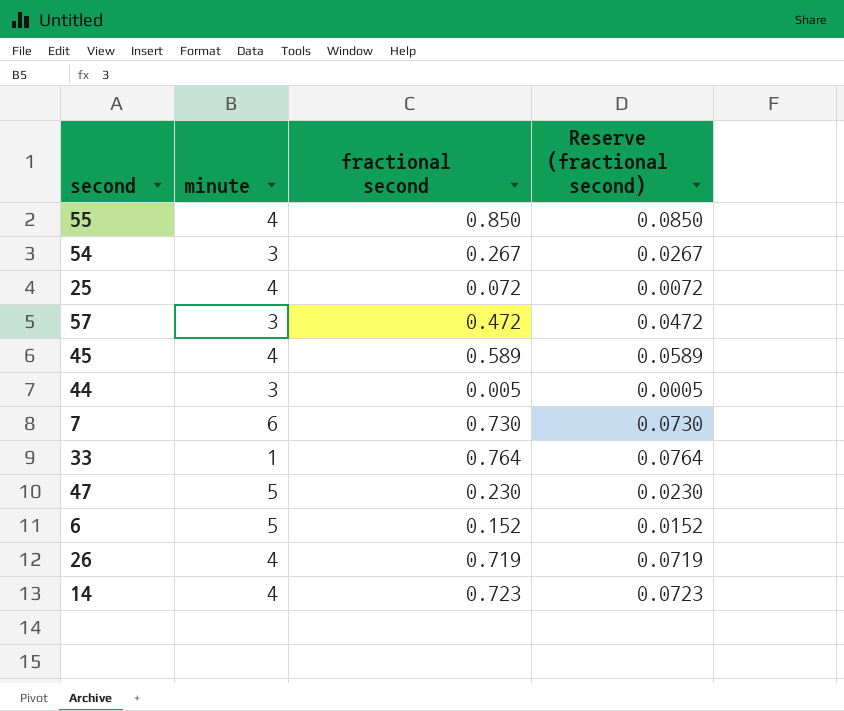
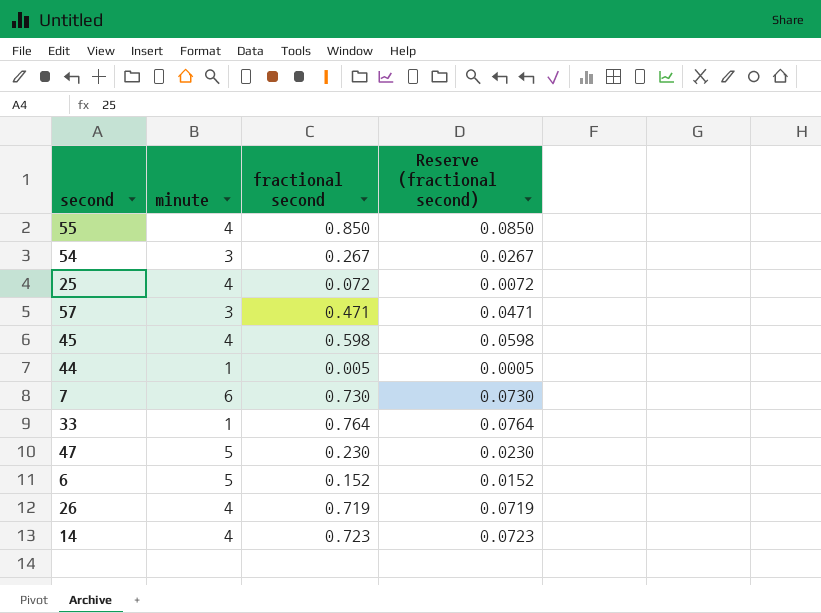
57 | fractional second: 0.472 -> 0.471
57 | Reserve (fractional second): 0.0472 -> 0.0471
45 | fractional second: 0.589 -> 0.598
45 | Reserve (fractional second): 0.0589 -> 0.0598
44 | minute: 3 -> 1

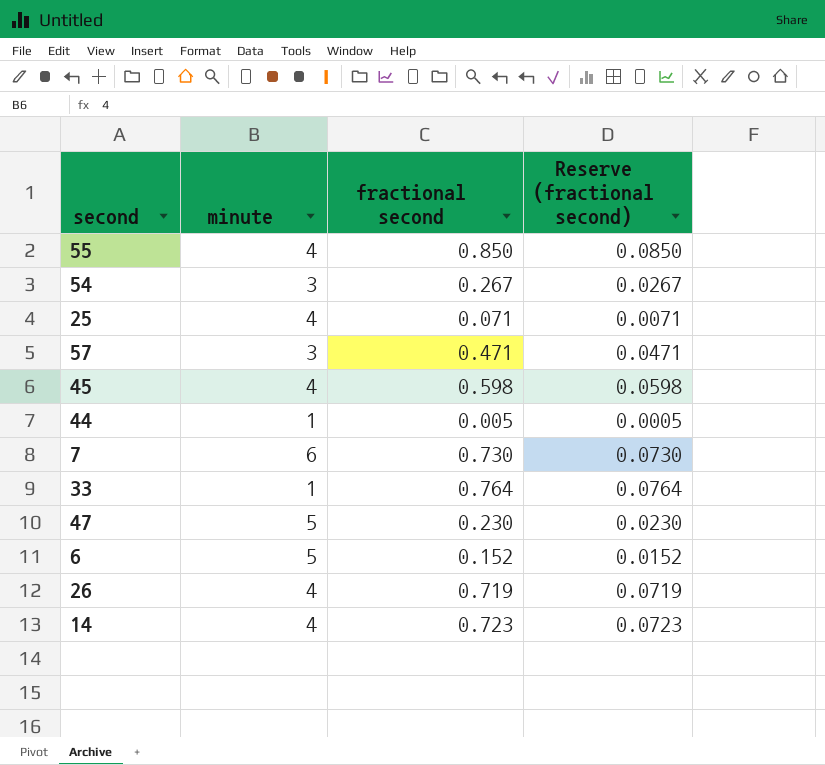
25 | fractional second: 0.072 -> 0.071
25 | Reserve (fractional second): 0.0072 -> 0.0071

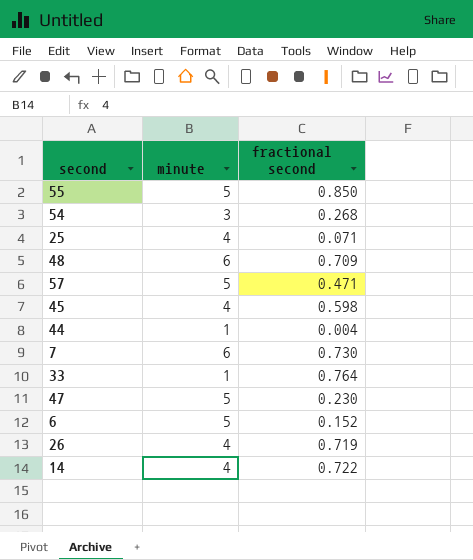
column Reserve (fractional second) | formula: [fractional second] * 0.1 -> none
55 | minute: 4 -> 5
54 | fractional second: 0.267 -> 0.268
row 48: none -> 6 | 0.709
57 | minute: 3 -> 5
44 | fractional second: 0.005 -> 0.004
14 | fractional second: 0.723 -> 0.722

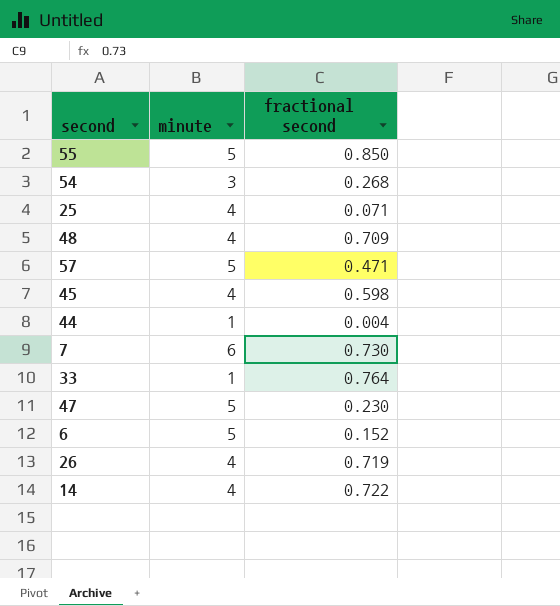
48 | minute: 6 -> 4

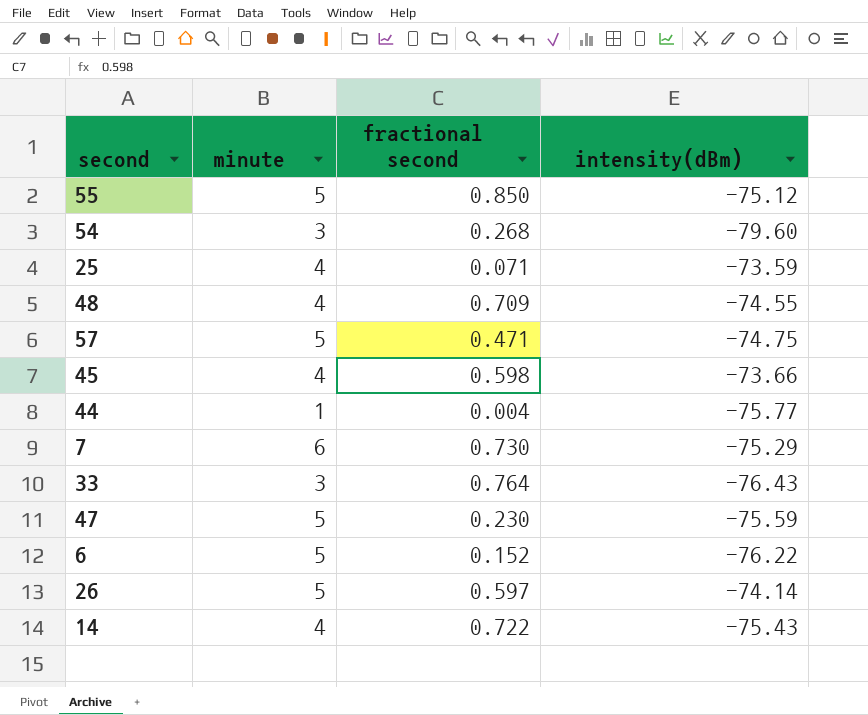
column intensity(dBm) | position: none -> 4
33 | minute: 1 -> 3
26 | minute: 4 -> 5
26 | fractional second: 0.719 -> 0.597

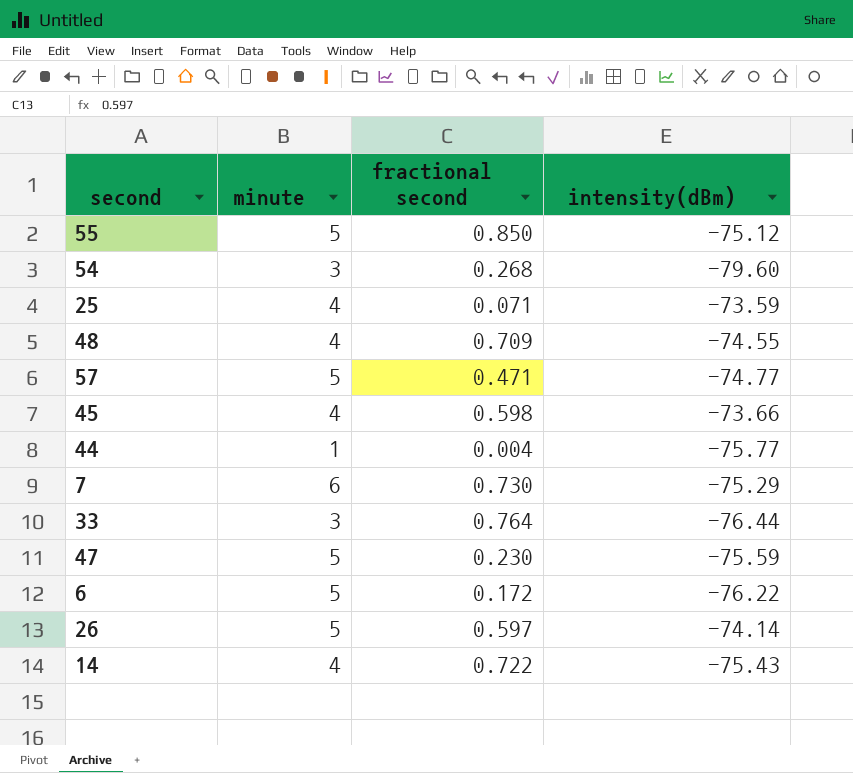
57 | intensity(dBm): -74.75 -> -74.77
33 | intensity(dBm): -76.43 -> -76.44
6 | fractional second: 0.152 -> 0.172

